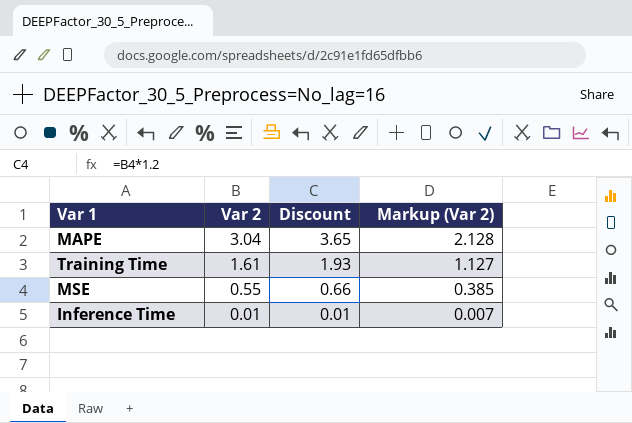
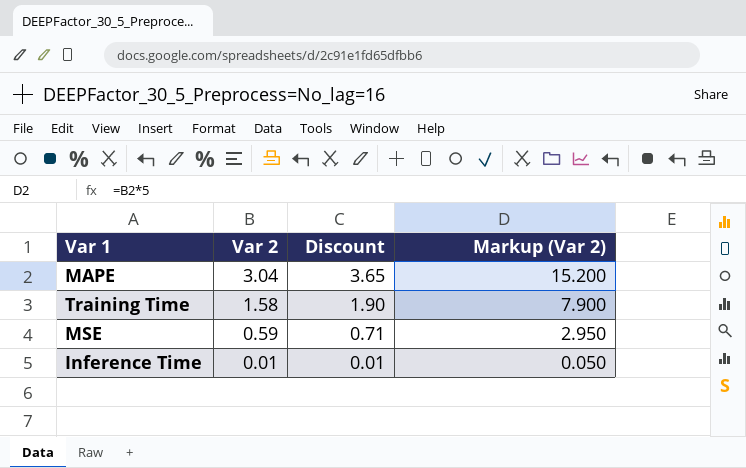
column Markup (Var 2) | formula: [Var 2] * 0.7 -> [Var 2] * 5
Training Time | Var 2: 1.61 -> 1.58
Training Time | Discount: 1.93 -> 1.90
MSE | Var 2: 0.55 -> 0.59
MSE | Discount: 0.66 -> 0.71

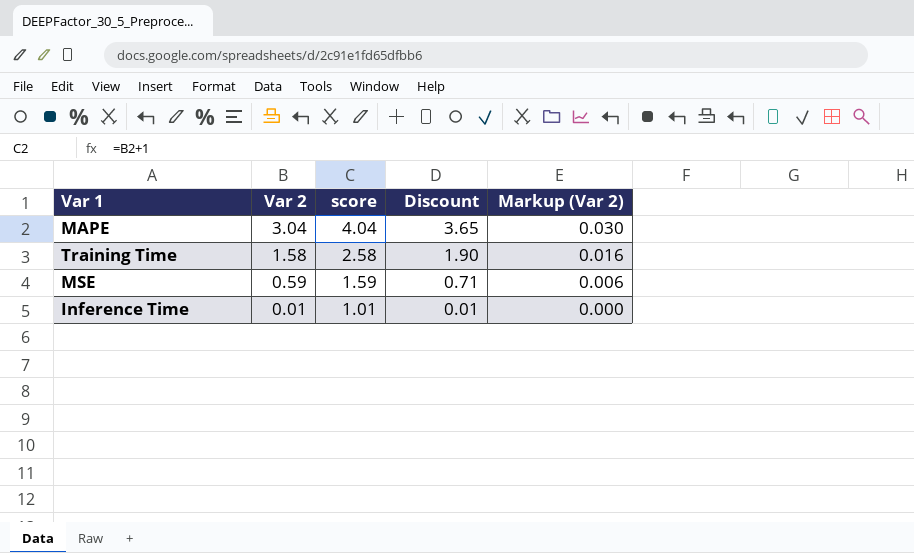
column score | formula: none -> [Var 2] + 1
column Markup (Var 2) | formula: [Var 2] * 5 -> [Var 2] * 0.01

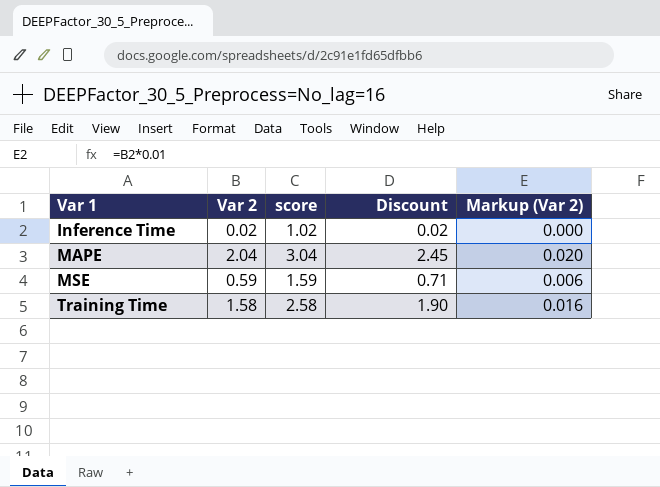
row order: Var 2 descending -> Var 1 ascending
Inference Time | Var 2: 0.01 -> 0.02
Inference Time | score: 1.01 -> 1.02
Inference Time | Discount: 0.01 -> 0.02
MAPE | Var 2: 3.04 -> 2.04
MAPE | score: 4.04 -> 3.04
MAPE | Discount: 3.65 -> 2.45
MAPE | Markup (Var 2): 0.030 -> 0.020

